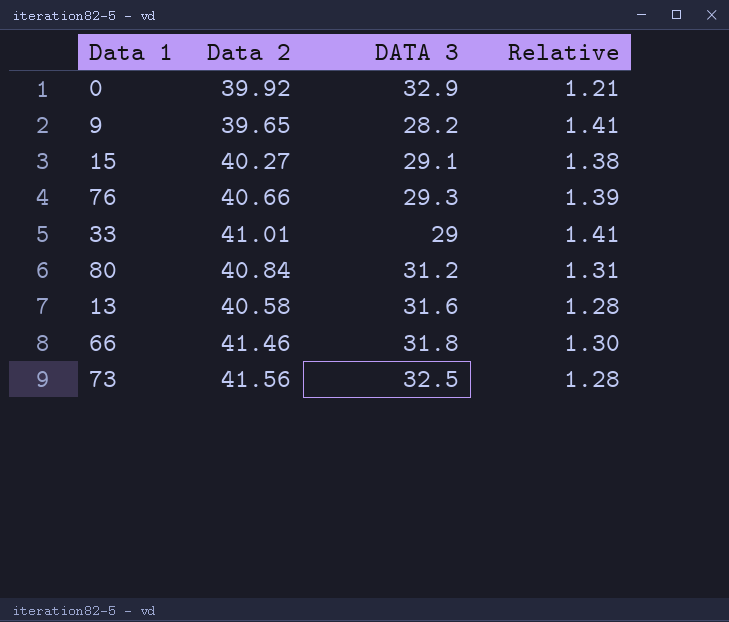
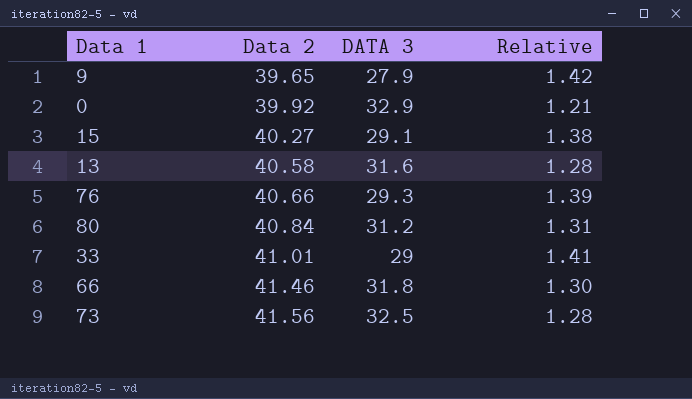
row order: none -> Data 2 ascending
9 | DATA 3: 28.2 -> 27.9
9 | Relative: 1.41 -> 1.42

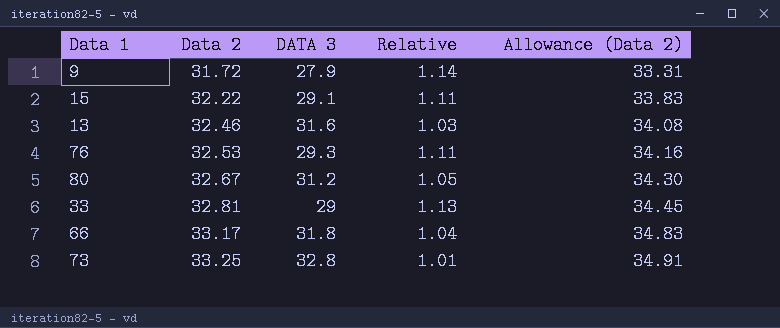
column Allowance (Data 2) | formula: none -> [Data 2] * 1.05
row 0: 39.92 | 32.9 | 1.21 -> none
9 | Data 2: 39.65 -> 31.72
9 | Relative: 1.42 -> 1.14
15 | Data 2: 40.27 -> 32.22
15 | Relative: 1.38 -> 1.11
13 | Data 2: 40.58 -> 32.46
13 | Relative: 1.28 -> 1.03
76 | Data 2: 40.66 -> 32.53
76 | Relative: 1.39 -> 1.11
80 | Data 2: 40.84 -> 32.67
80 | Relative: 1.31 -> 1.05
33 | Data 2: 41.01 -> 32.81
33 | Relative: 1.41 -> 1.13
66 | Data 2: 41.46 -> 33.17
66 | Relative: 1.30 -> 1.04
73 | Data 2: 41.56 -> 33.25
73 | DATA 3: 32.5 -> 32.8
73 | Relative: 1.28 -> 1.01

